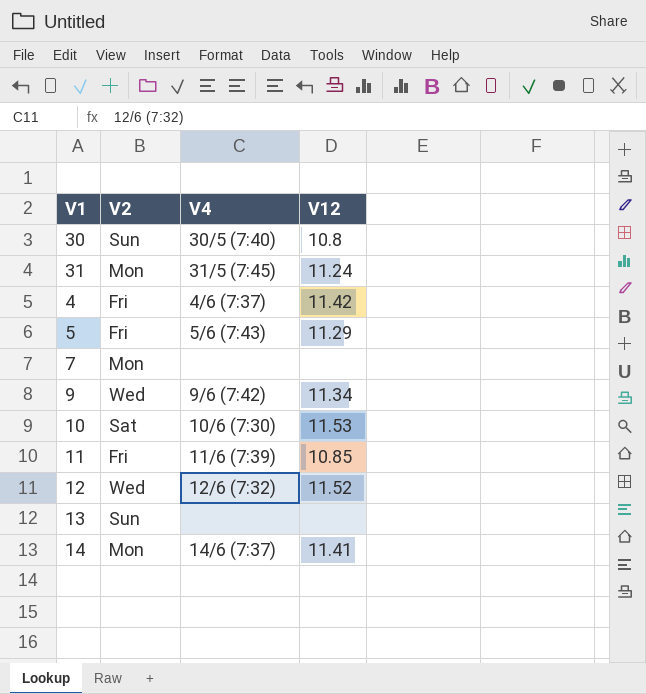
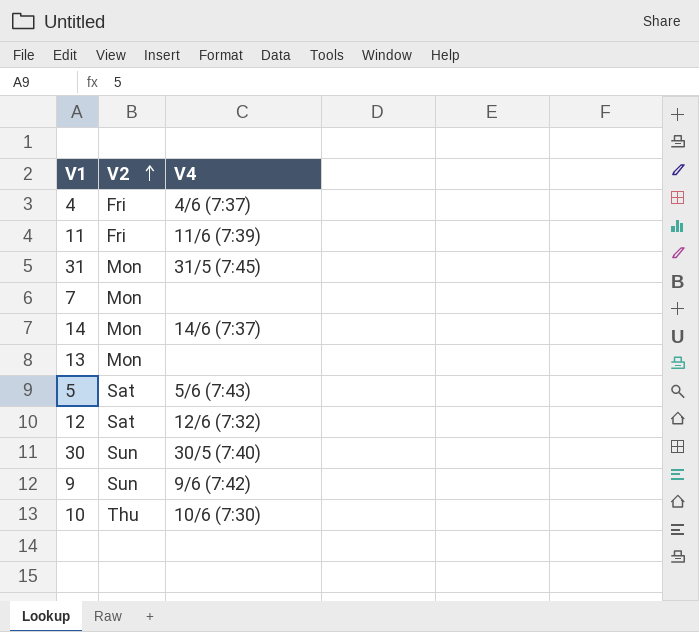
row order: none -> V2 ascending
column V12 | position: 4 -> none
13 | V2: Sun -> Mon
5 | V2: Fri -> Sat
12 | V2: Wed -> Sat
9 | V2: Wed -> Sun
10 | V2: Sat -> Thu

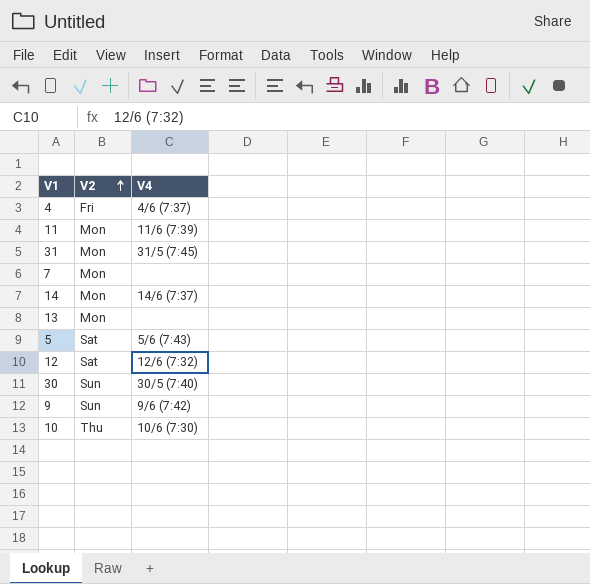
11 | V2: Fri -> Mon

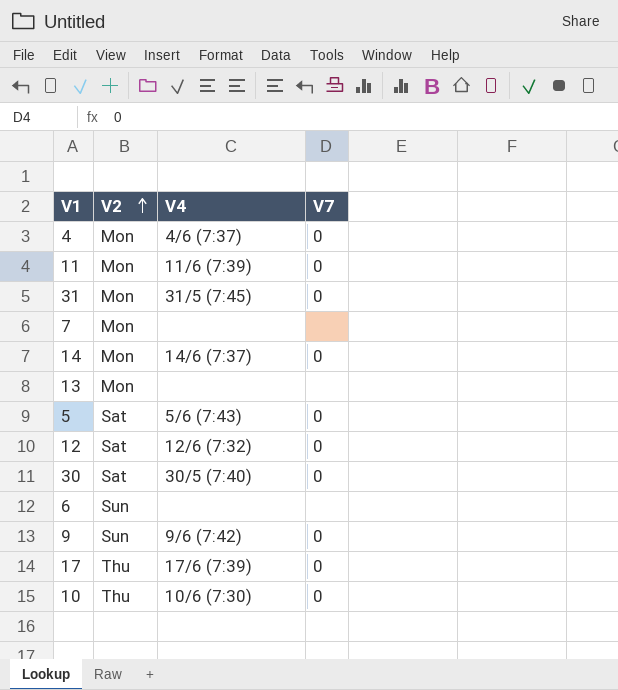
column V7 | position: none -> 4
4 | V2: Fri -> Mon
30 | V2: Sun -> Sat
row 6: none -> Sun | none | none
row 17: none -> Thu | 17/6 (7:39) | 0

